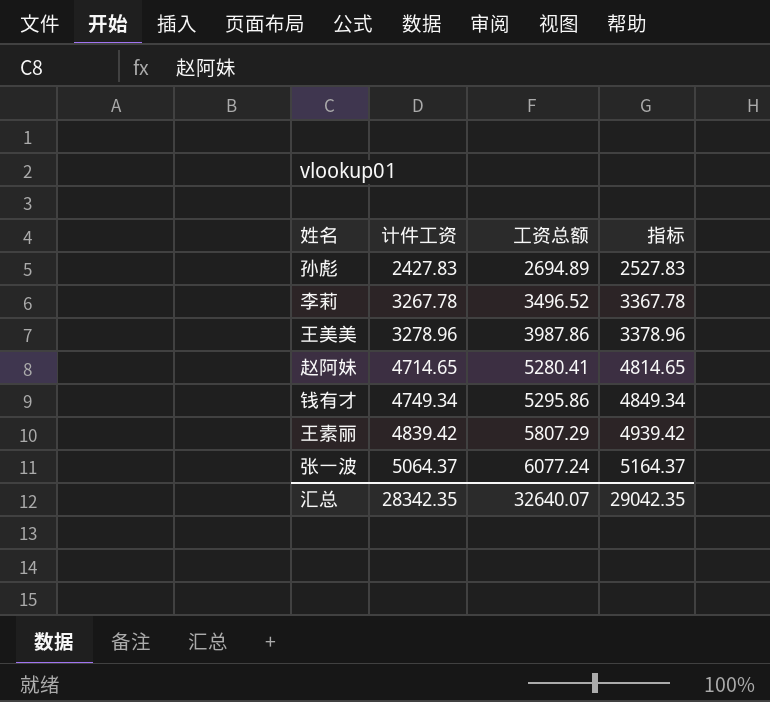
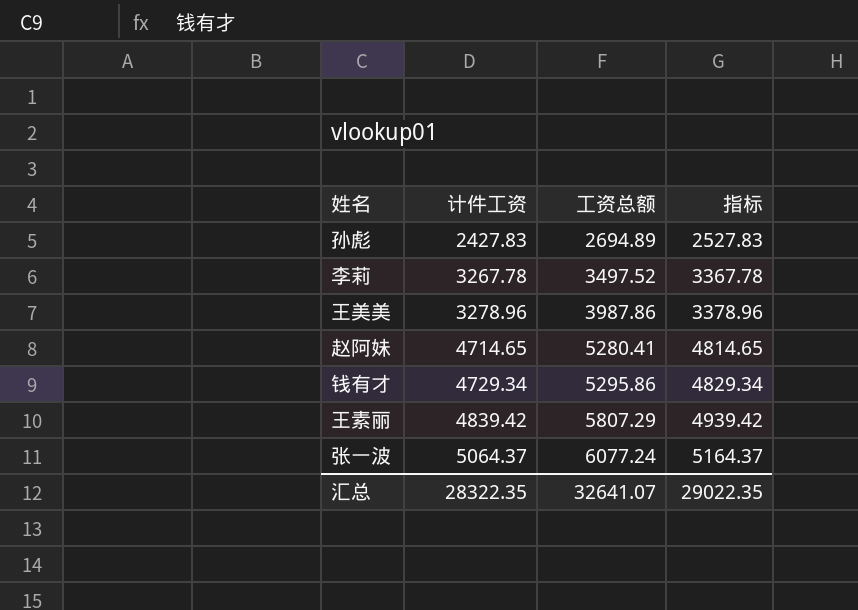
李莉 | 工资总额: 3496.52 -> 3497.52
钱有才 | 计件工资: 4749.34 -> 4729.34
钱有才 | 指标: 4849.34 -> 4829.34
汇总 | 计件工资: 28342.35 -> 28322.35
汇总 | 工资总额: 32640.07 -> 32641.07
汇总 | 指标: 29042.35 -> 29022.35

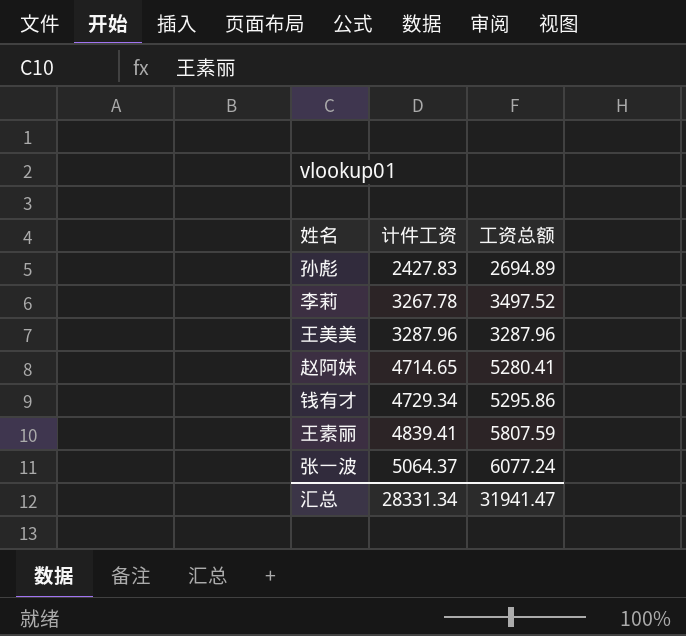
column 指标 | formula: [计件工资] + 100 -> none
王美美 | 计件工资: 3278.96 -> 3287.96
王美美 | 工资总额: 3987.86 -> 3287.96
王素丽 | 计件工资: 4839.42 -> 4839.41
王素丽 | 工资总额: 5807.29 -> 5807.59
汇总 | 计件工资: 28322.35 -> 28331.34
汇总 | 工资总额: 32641.07 -> 31941.47

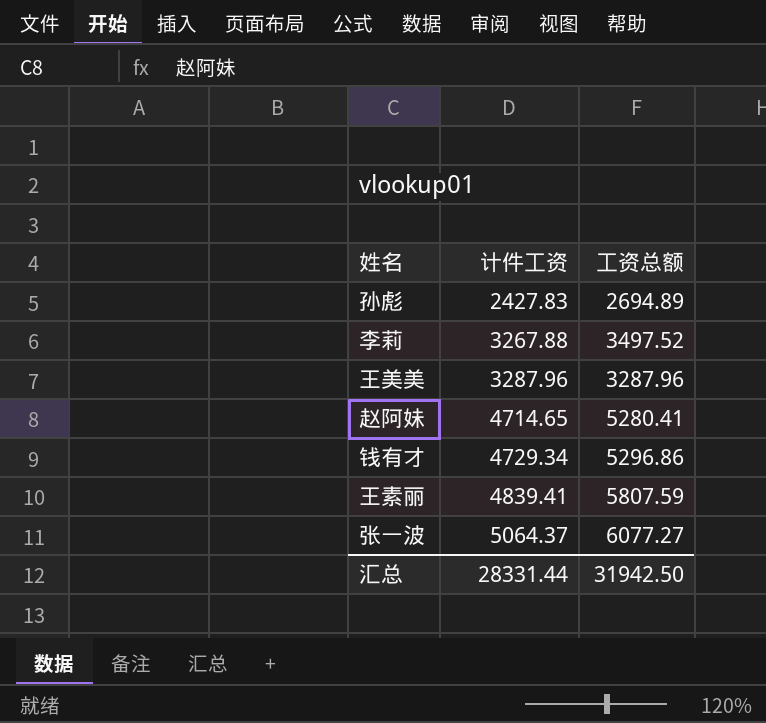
李莉 | 计件工资: 3267.78 -> 3267.88
钱有才 | 工资总额: 5295.86 -> 5296.86
张一波 | 工资总额: 6077.24 -> 6077.27
汇总 | 计件工资: 28331.34 -> 28331.44
汇总 | 工资总额: 31941.47 -> 31942.50

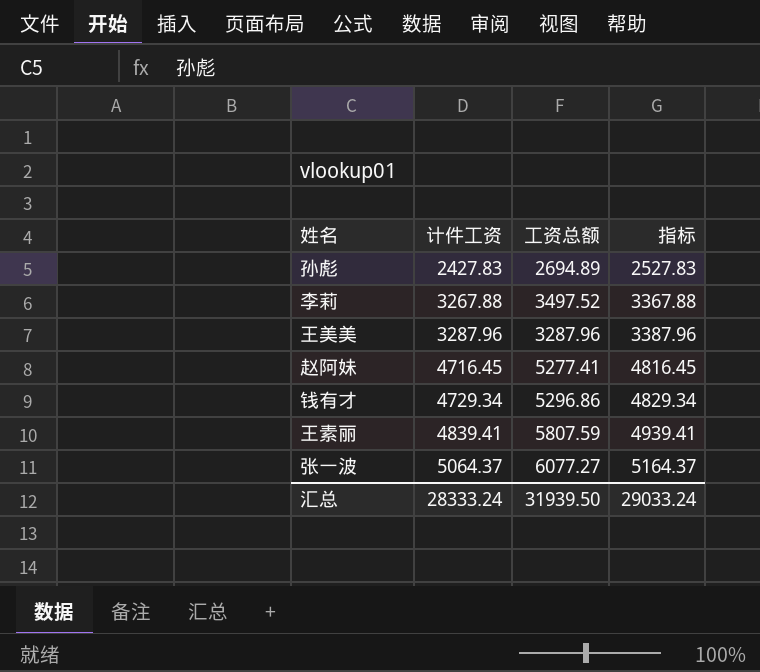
column 指标 | formula: none -> [计件工资] + 100
赵阿妹 | 计件工资: 4714.65 -> 4716.45
赵阿妹 | 工资总额: 5280.41 -> 5277.41
汇总 | 计件工资: 28331.44 -> 28333.24
汇总 | 工资总额: 31942.50 -> 31939.50

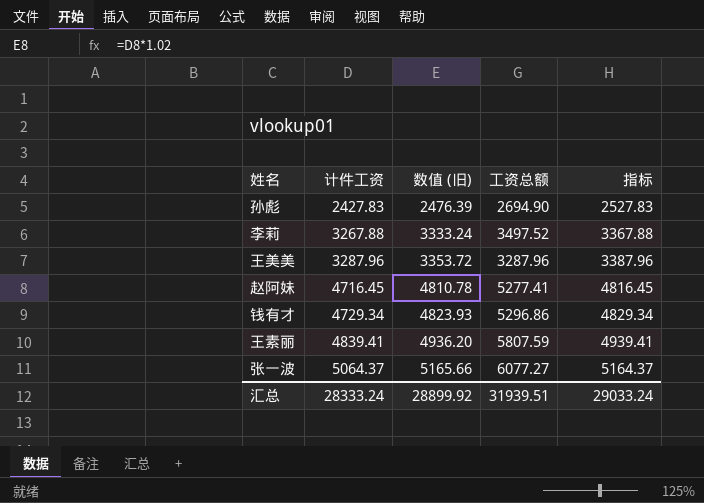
column 数值 (旧) | formula: none -> [计件工资] * 1.02
孙彪 | 工资总额: 2694.89 -> 2694.90
汇总 | 工资总额: 31939.50 -> 31939.51

